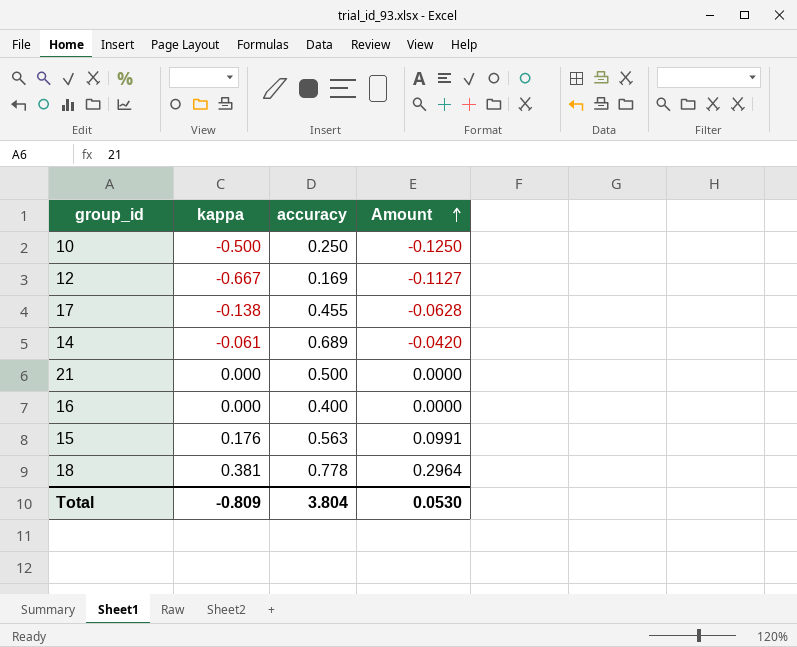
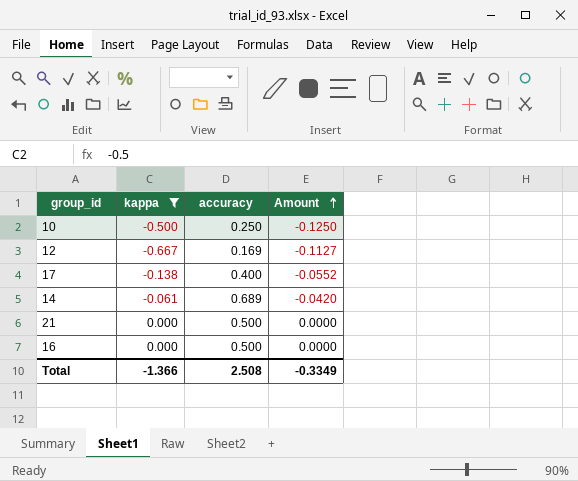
filter: none -> kappa <= 0.000
17 | accuracy: 0.455 -> 0.400
17 | Amount: -0.0628 -> -0.0552
16 | accuracy: 0.400 -> 0.500
Total | kappa: -0.809 -> -1.366
Total | accuracy: 3.804 -> 2.508
Total | Amount: 0.0530 -> -0.3349

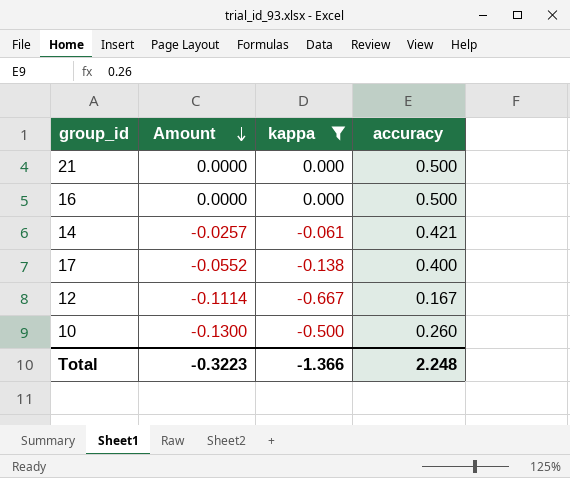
row order: Amount ascending -> Amount descending
column Amount | position: 4 -> 2
14 | Amount: -0.0420 -> -0.0257
14 | accuracy: 0.689 -> 0.421
12 | Amount: -0.1127 -> -0.1114
12 | accuracy: 0.169 -> 0.167
10 | Amount: -0.1250 -> -0.1300
10 | accuracy: 0.250 -> 0.260
Total | Amount: -0.3349 -> -0.3223
Total | accuracy: 2.508 -> 2.248

